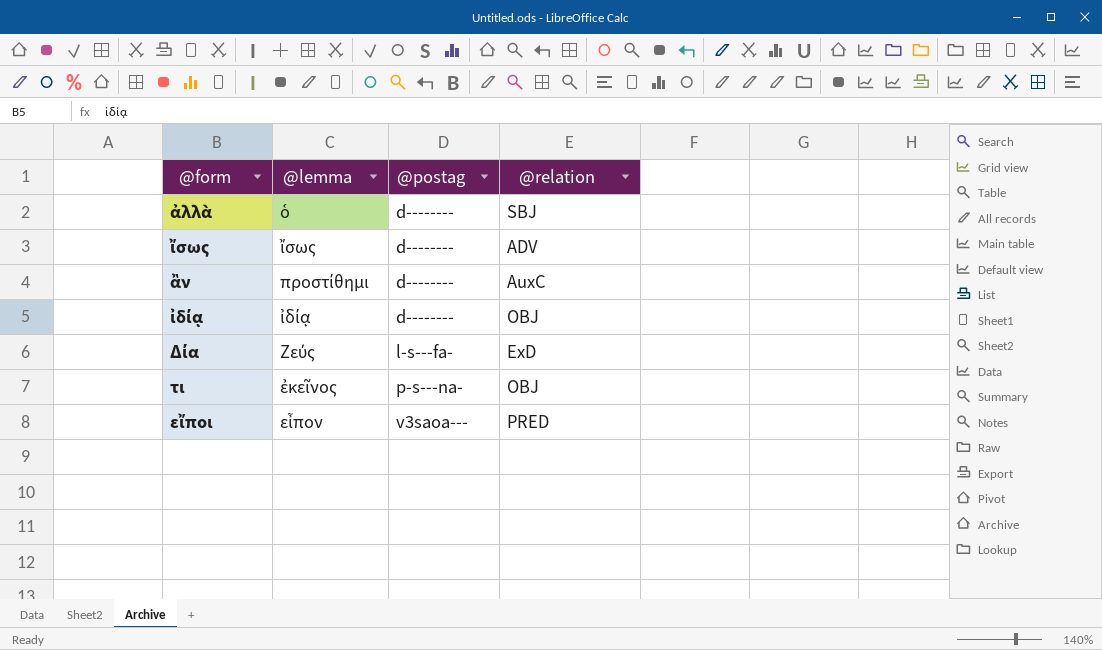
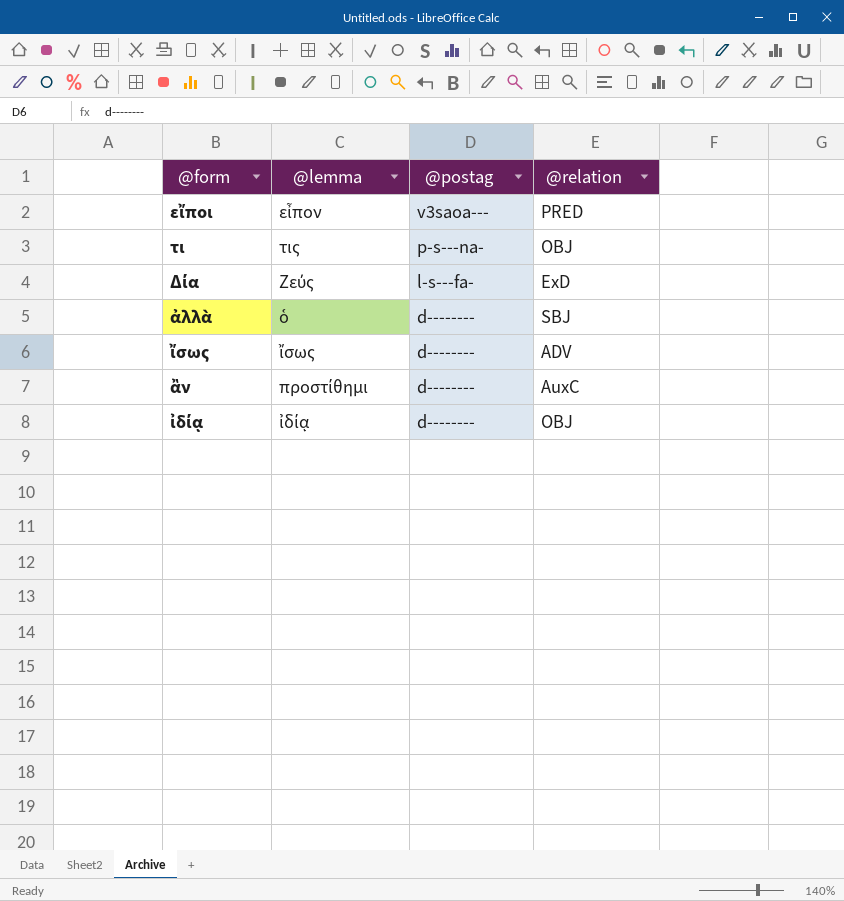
row order: @postag ascending -> @postag descending
τι | @lemma: ἐκεῖνος -> τις

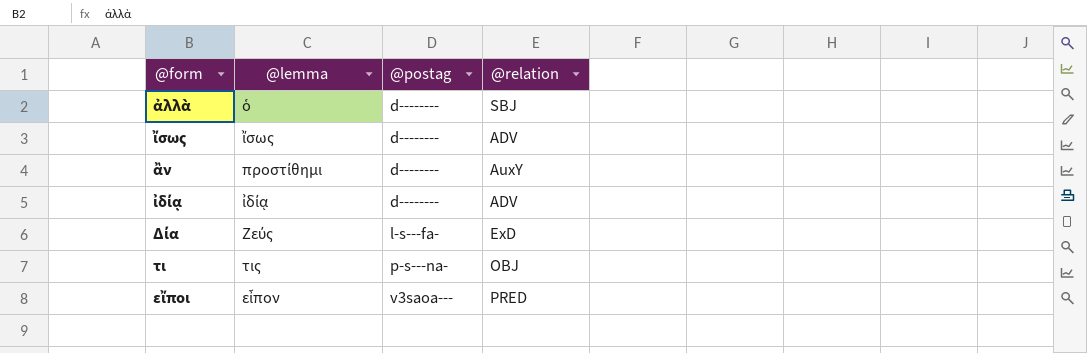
row order: @postag descending -> @postag ascending
ἂν | @relation: AuxC -> AuxY
ἰδίᾳ | @relation: OBJ -> ADV

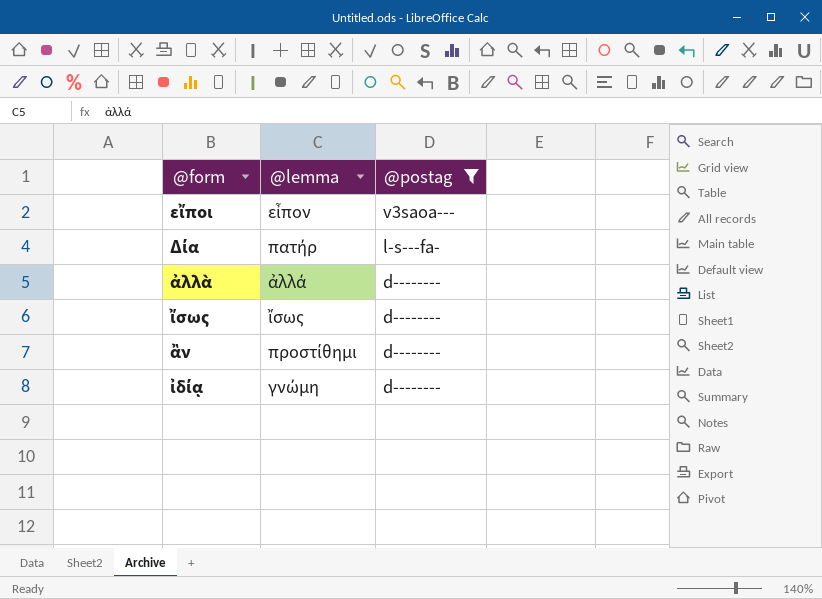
filter: none -> @postag != p-s---na-
row order: @postag ascending -> @postag descending
column @relation | position: 4 -> none
Δία | @lemma: Ζεύς -> πατήρ
ἀλλὰ | @lemma: ὁ -> ἀλλά
ἰδίᾳ | @lemma: ἰδίᾳ -> γνώμη

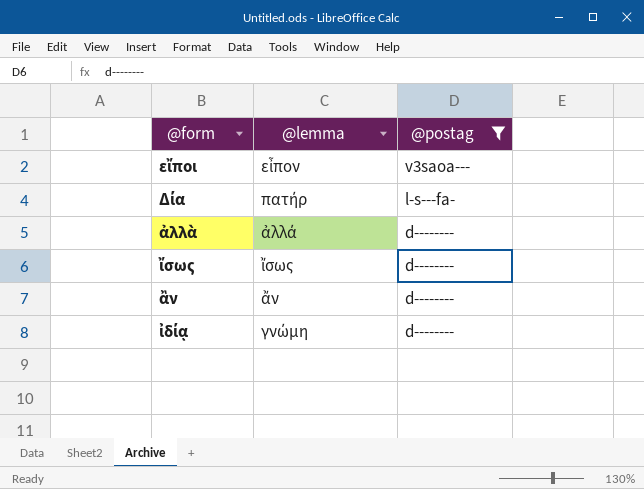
ἂν | @lemma: προστίθημι -> ἄν

